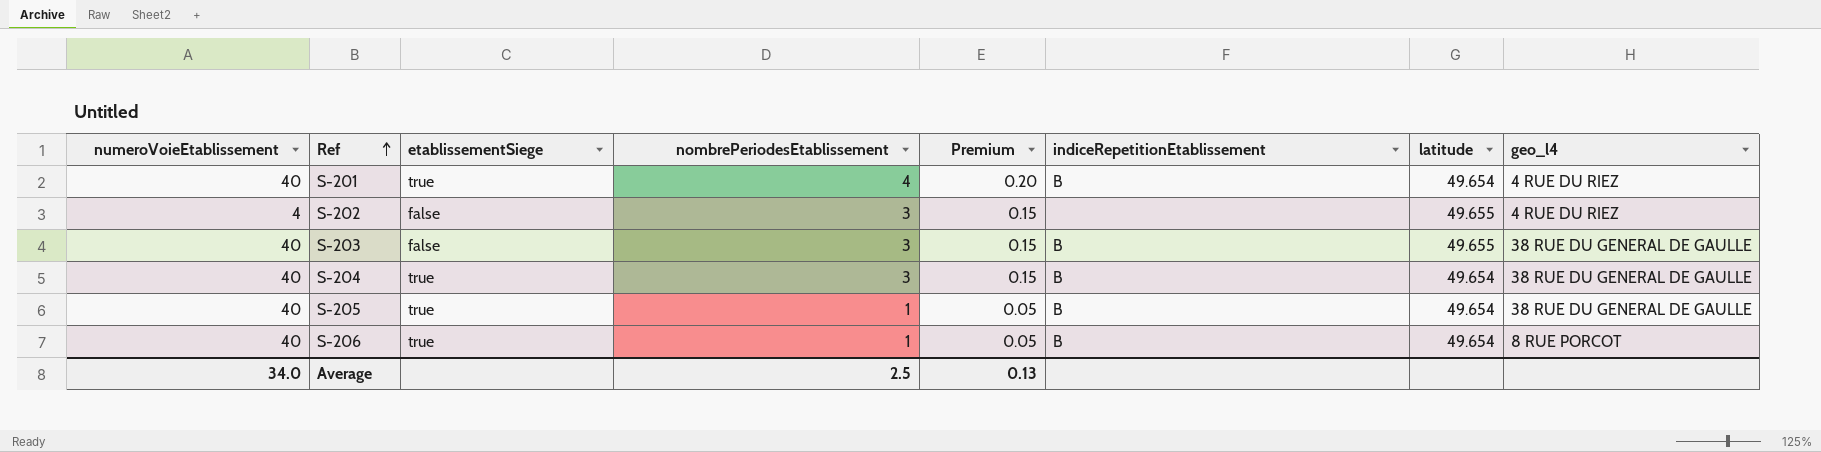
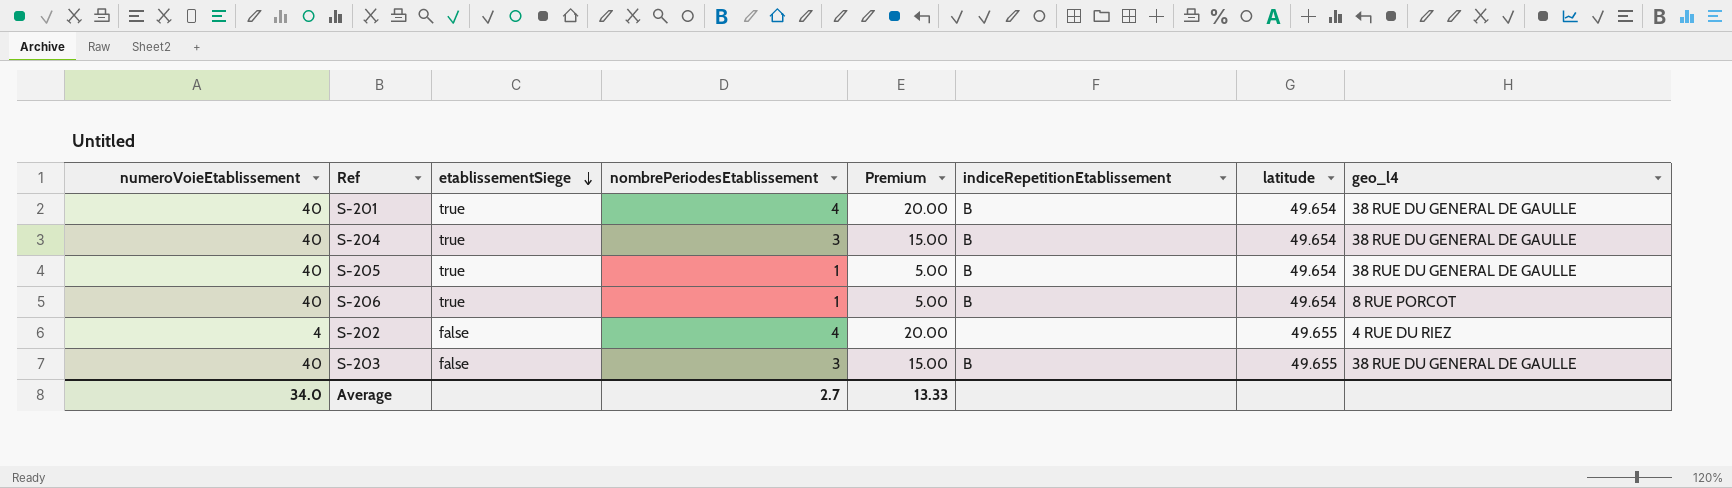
row order: Ref ascending -> etablissementSiege descending
column Premium | formula: [nombrePeriodesEtablissement] * 0.05 -> [nombrePeriodesEtablissement] * 5
S-201 | geo_l4: 4 RUE DU RIEZ -> 38 RUE DU GENERAL DE GAULLE
S-202 | nombrePeriodesEtablissement: 3 -> 4
Average | nombrePeriodesEtablissement: 2.5 -> 2.7
Average | Premium: 0.13 -> 13.33

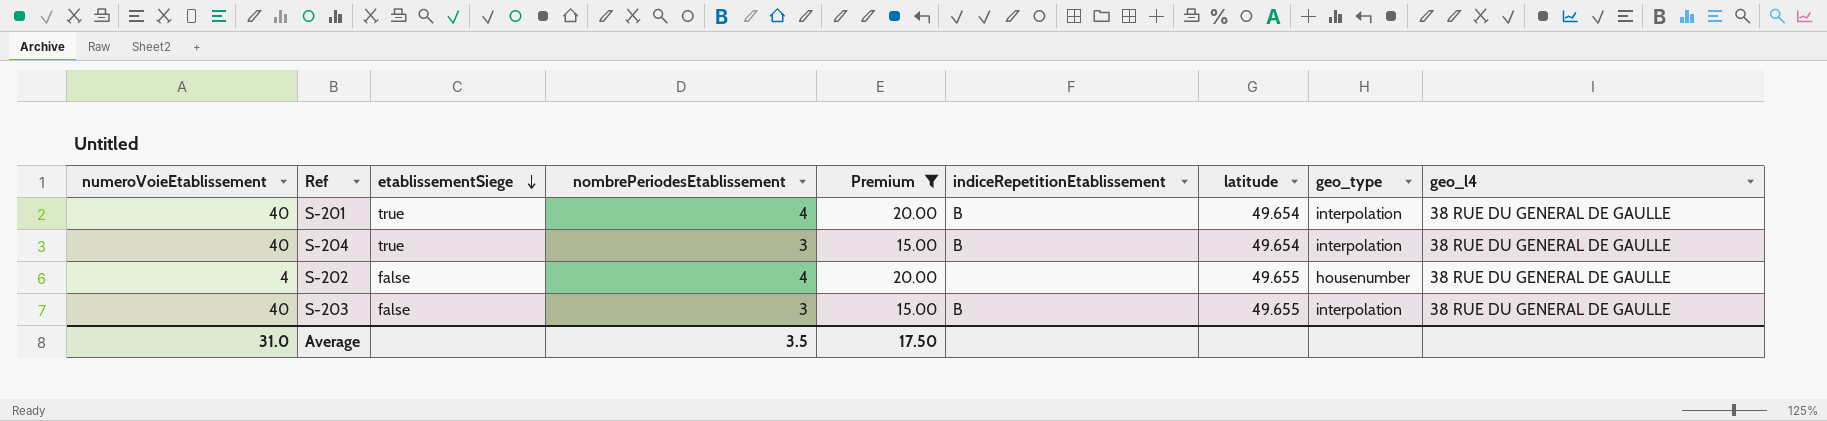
filter: none -> Premium != 5.00
column geo_type | position: none -> 8
S-202 | geo_l4: 4 RUE DU RIEZ -> 38 RUE DU GENERAL DE GAULLE
Average | numeroVoieEtablissement: 34.0 -> 31.0
Average | nombrePeriodesEtablissement: 2.7 -> 3.5
Average | Premium: 13.33 -> 17.50

